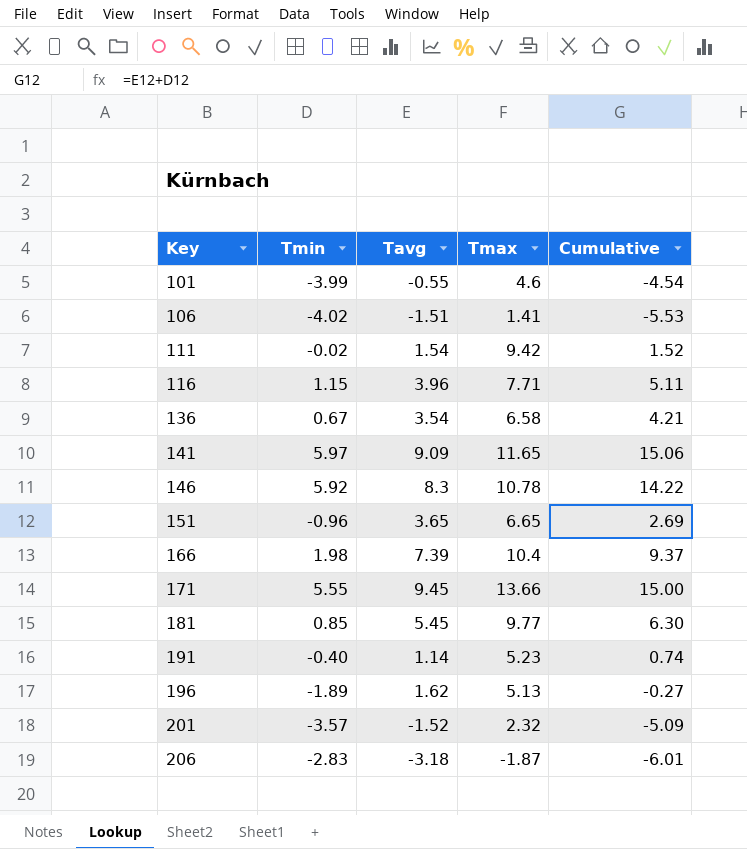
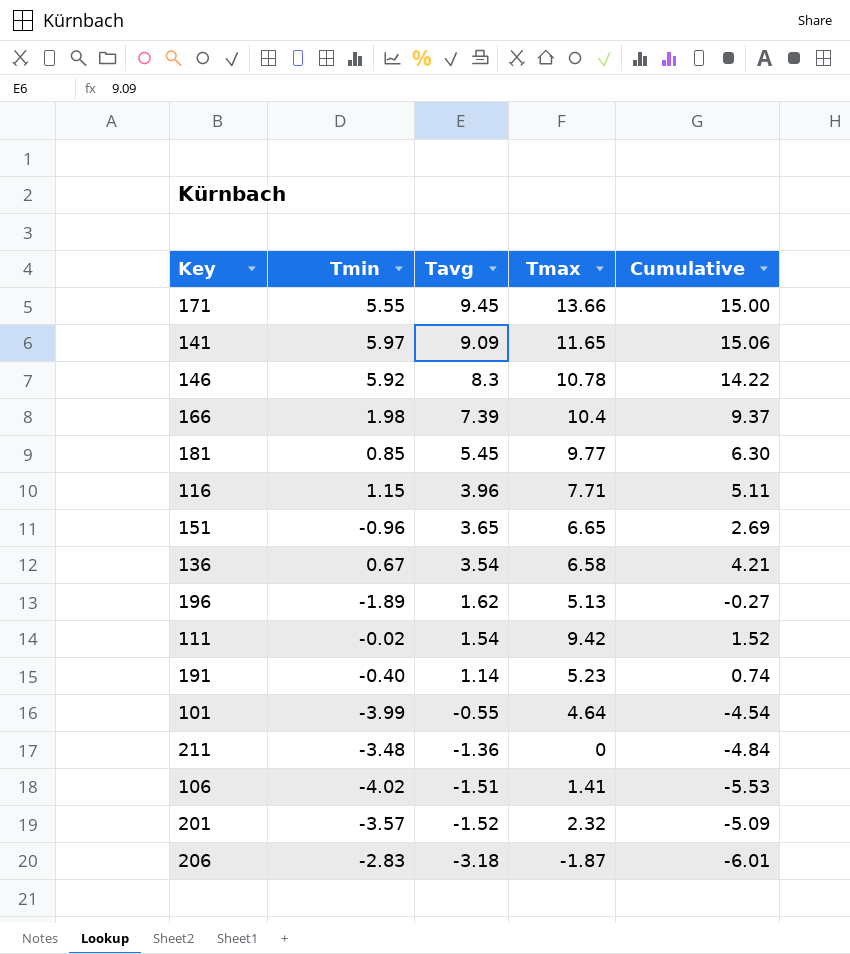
row order: Key ascending -> Tavg descending
101 | Tmax: 4.6 -> 4.64
row 211: none -> -3.48 | -1.36 | 0 | -4.84

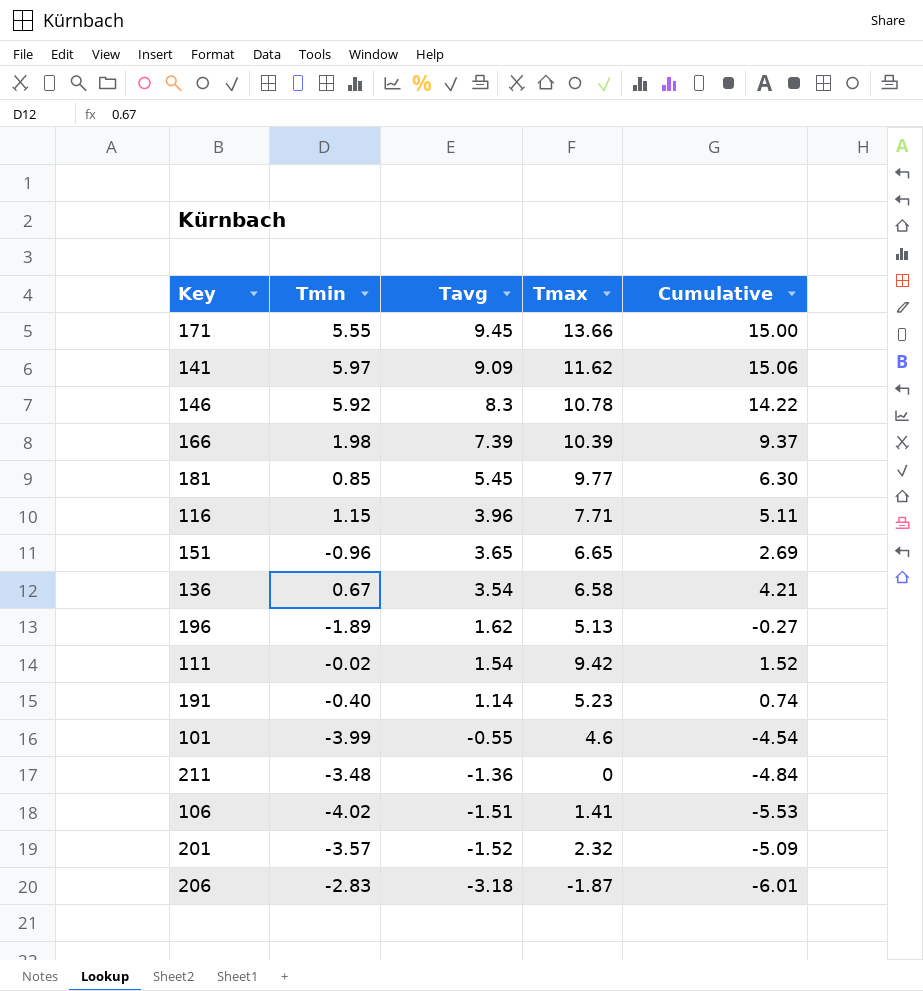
141 | Tmax: 11.65 -> 11.62
166 | Tmax: 10.4 -> 10.39
101 | Tmax: 4.64 -> 4.6

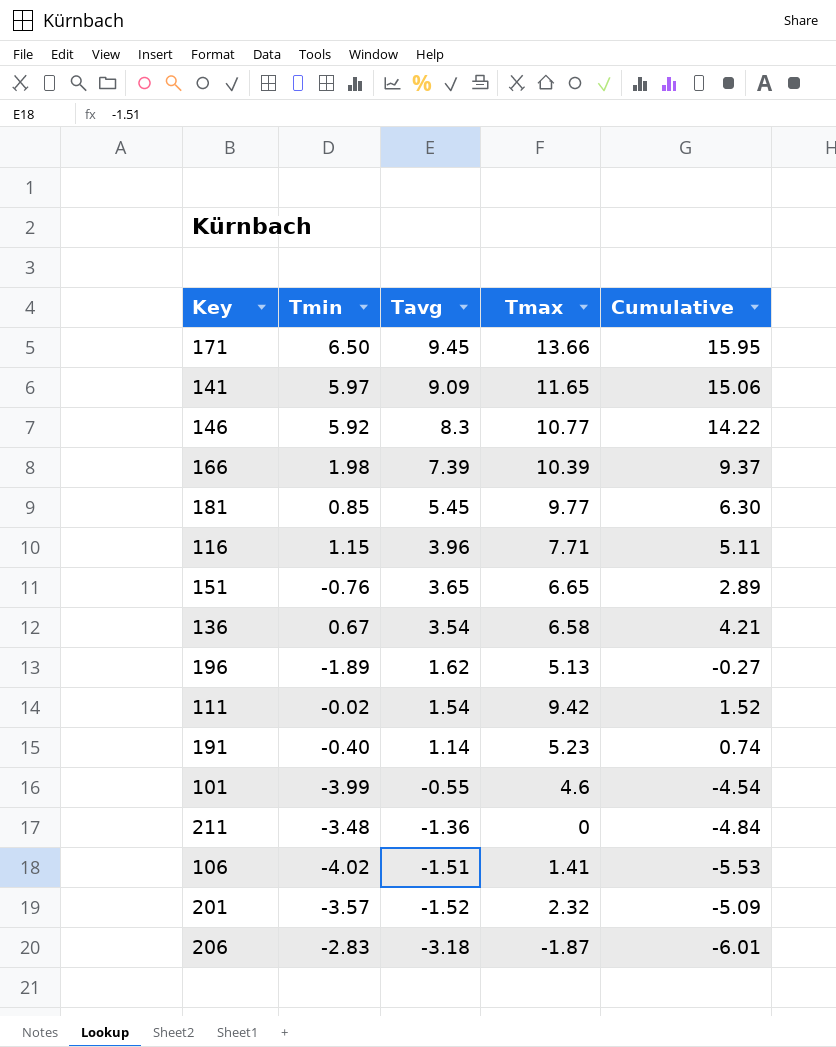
171 | Tmin: 5.55 -> 6.50
171 | Cumulative: 15.00 -> 15.95
141 | Tmax: 11.62 -> 11.65
146 | Tmax: 10.78 -> 10.77
151 | Tmin: -0.96 -> -0.76
151 | Cumulative: 2.69 -> 2.89

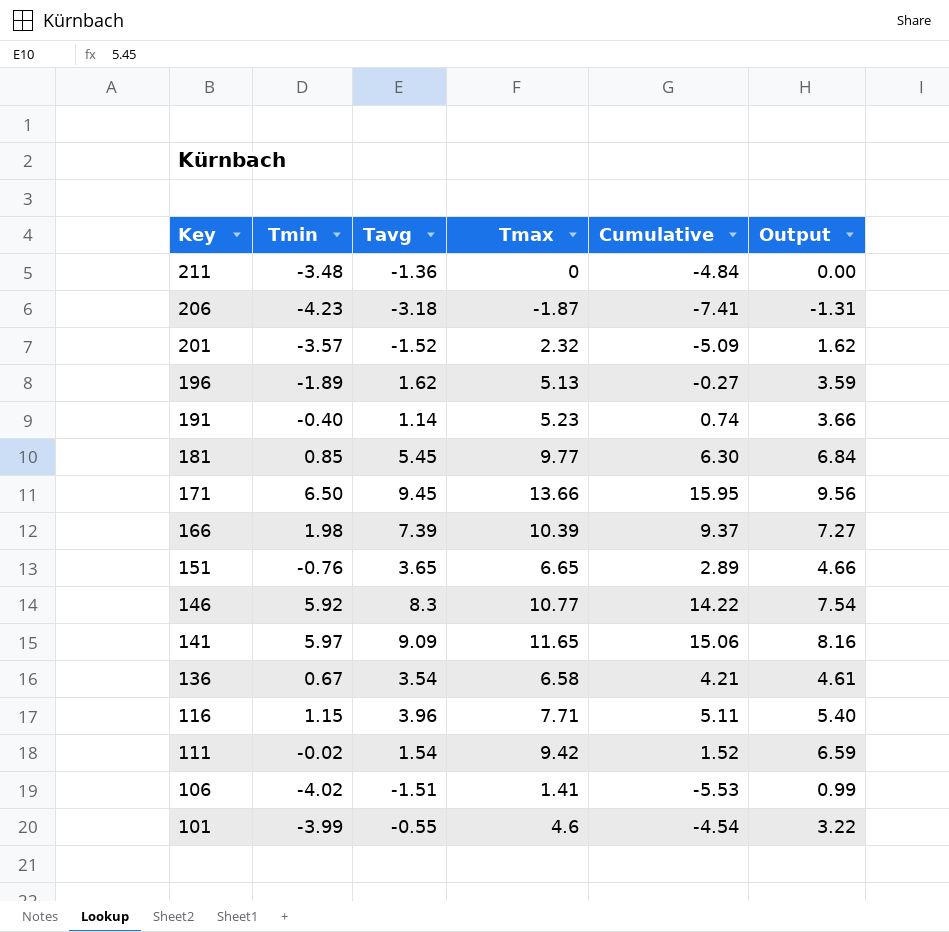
row order: Tavg descending -> Key descending
column Output | formula: none -> [Tmax] * 0.7
206 | Tmin: -2.83 -> -4.23
206 | Cumulative: -6.01 -> -7.41

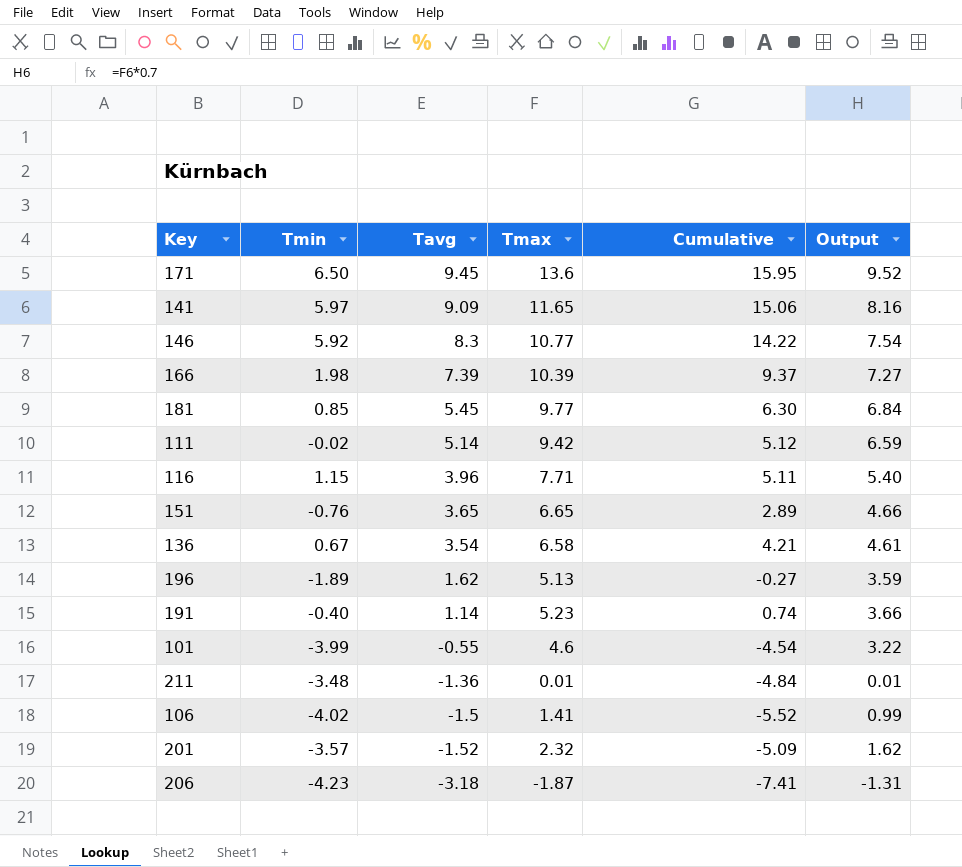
row order: Key descending -> Tavg descending
171 | Tmax: 13.66 -> 13.6
171 | Output: 9.56 -> 9.52
111 | Tavg: 1.54 -> 5.14
111 | Cumulative: 1.52 -> 5.12
211 | Tmax: 0 -> 0.01
211 | Output: 0.00 -> 0.01
106 | Tavg: -1.51 -> -1.5
106 | Cumulative: -5.53 -> -5.52

